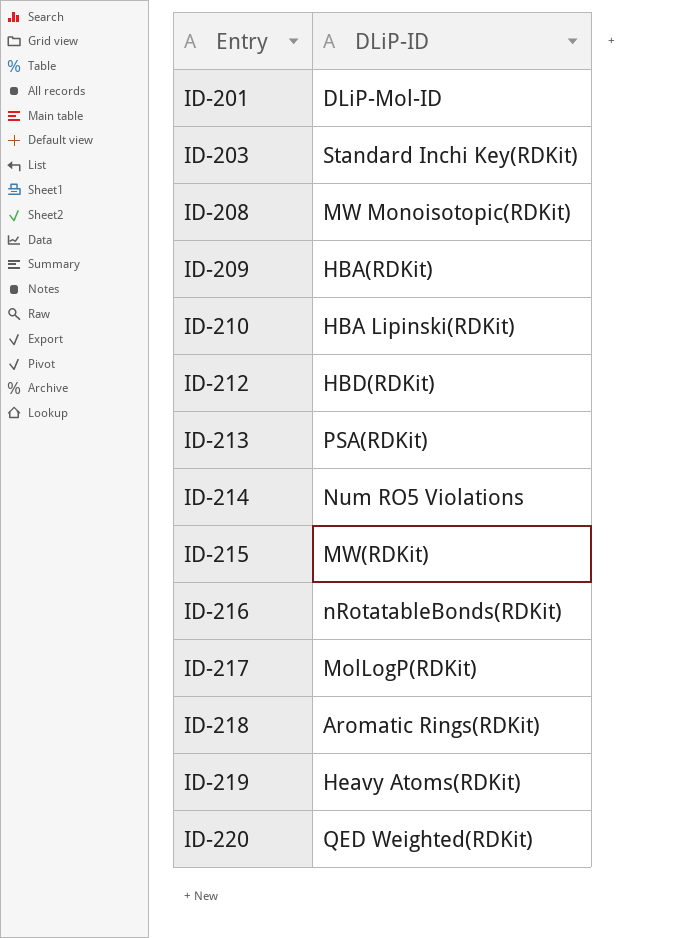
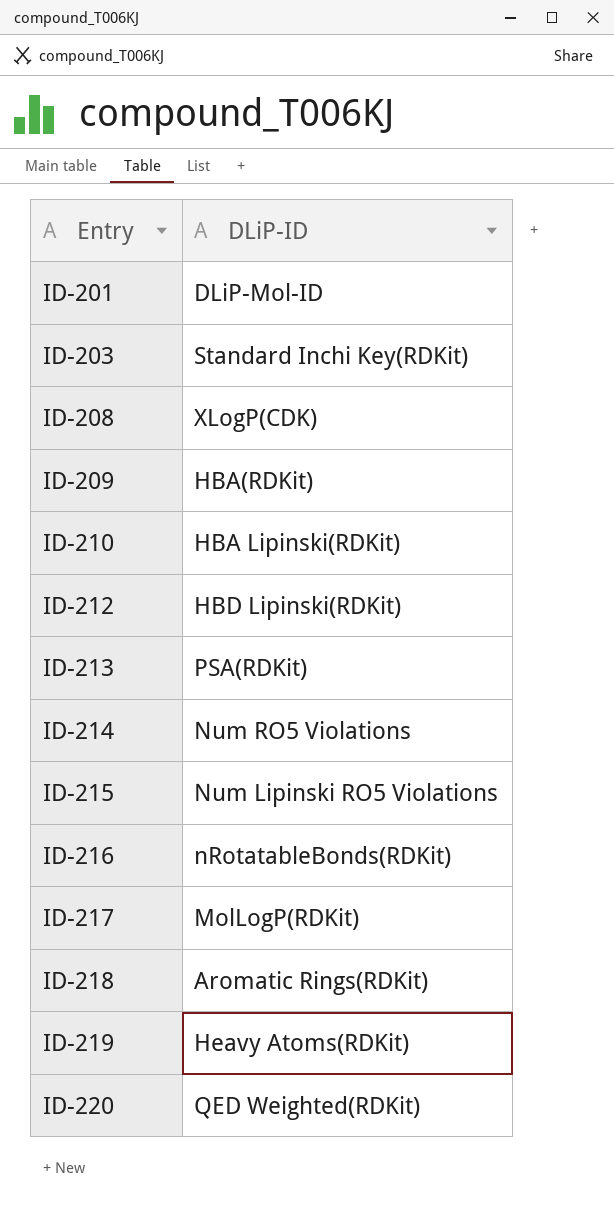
ID-208 | DLiP-ID: MW Monoisotopic(RDKit) -> XLogP(CDK)
ID-212 | DLiP-ID: HBD(RDKit) -> HBD Lipinski(RDKit)
ID-215 | DLiP-ID: MW(RDKit) -> Num Lipinski RO5 Violations

